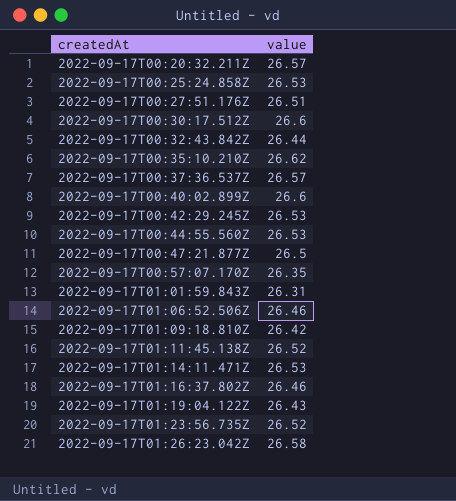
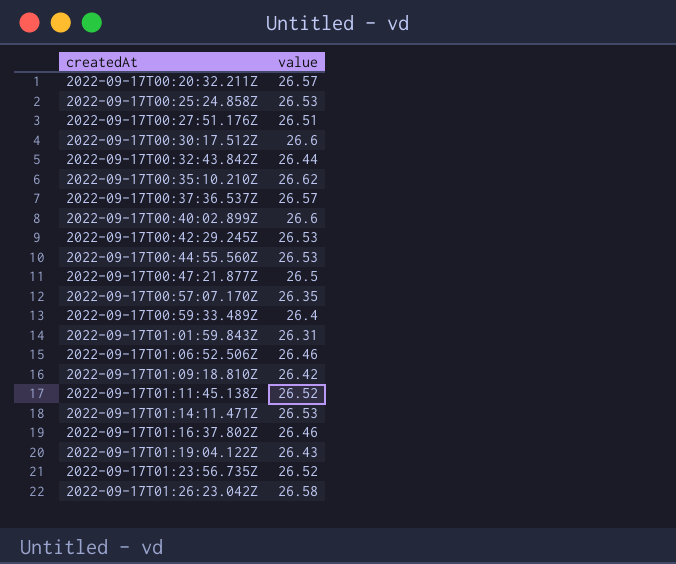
row 2022-09-17T00:59:33.489Z: none -> 26.4

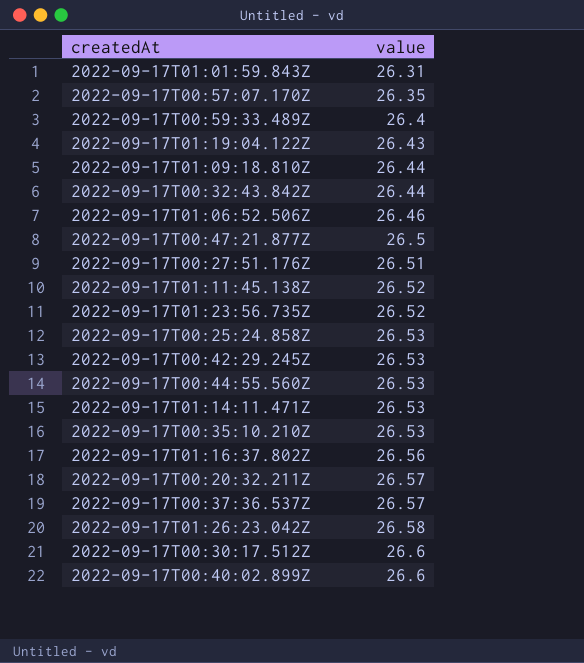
row order: createdAt ascending -> value ascending
2022-09-17T01:09:18.810Z | value: 26.42 -> 26.44
2022-09-17T00:35:10.210Z | value: 26.62 -> 26.53
2022-09-17T01:16:37.802Z | value: 26.46 -> 26.56

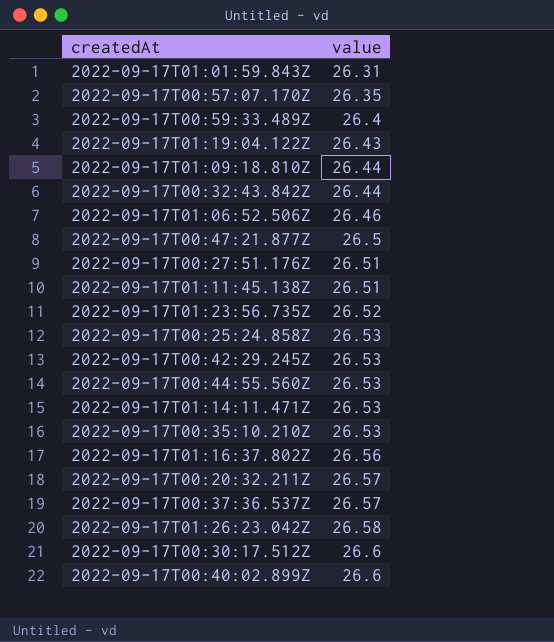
2022-09-17T01:11:45.138Z | value: 26.52 -> 26.51

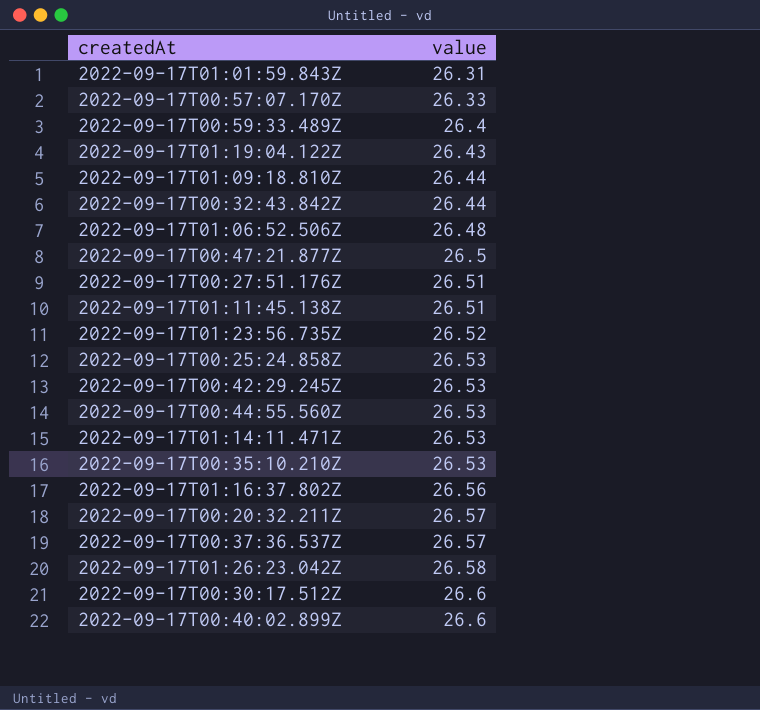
2022-09-17T00:57:07.170Z | value: 26.35 -> 26.33
2022-09-17T01:06:52.506Z | value: 26.46 -> 26.48

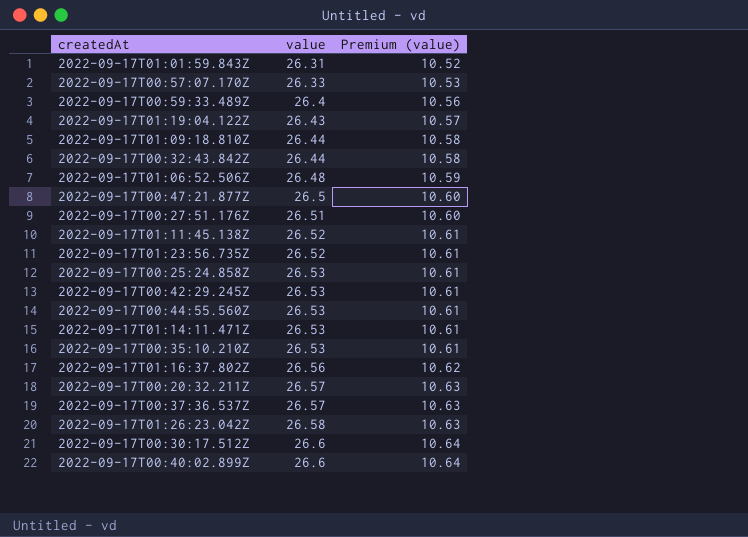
column Premium (value) | formula: none -> [value] * 0.4
2022-09-17T01:11:45.138Z | value: 26.51 -> 26.52

